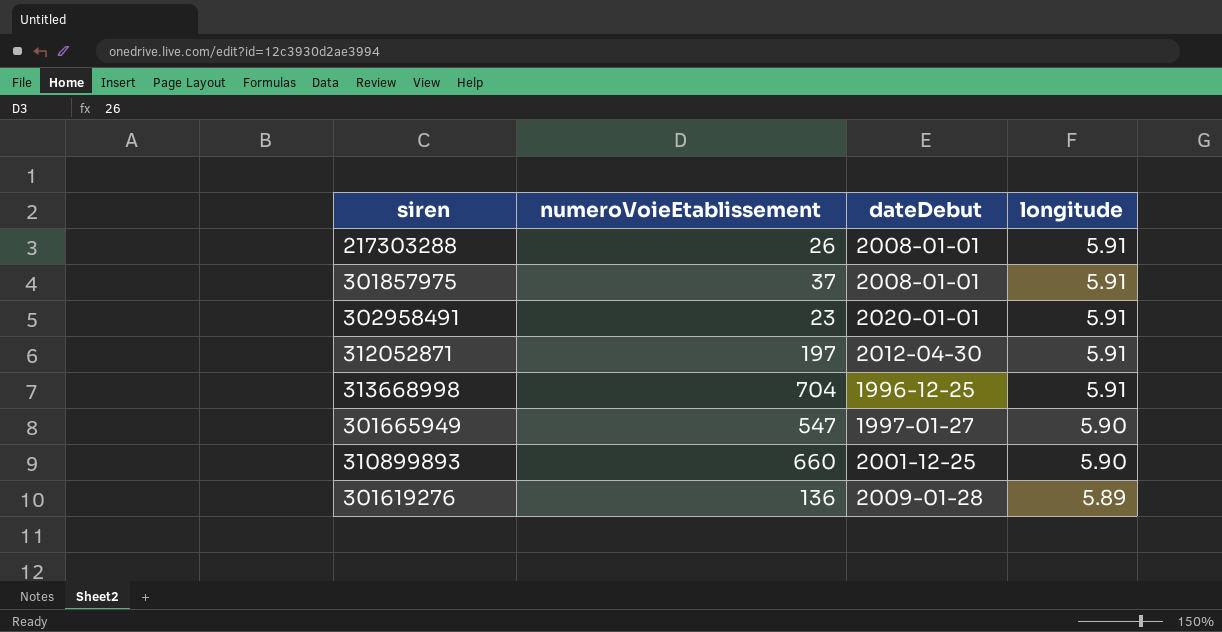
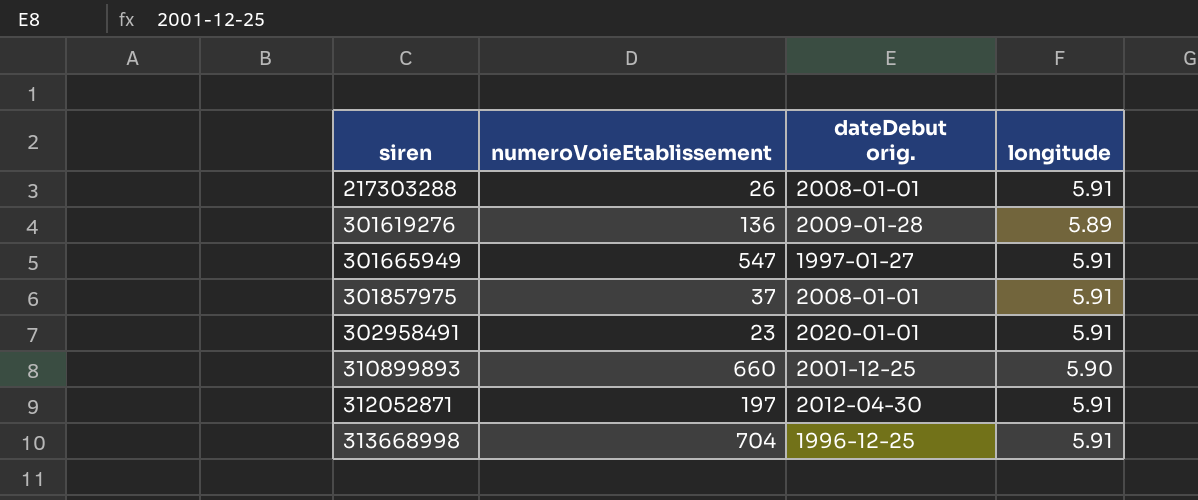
row order: longitude descending -> siren ascending
column name: dateDebut -> dateDebut orig.
301665949 | longitude: 5.90 -> 5.91

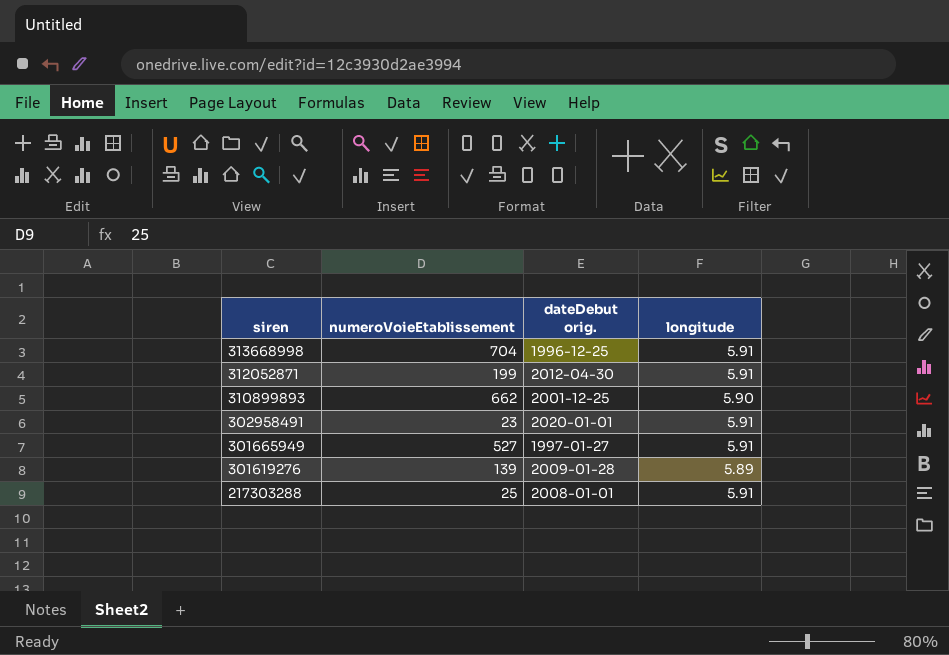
row order: siren ascending -> siren descending
row 301857975: 37 | 2008-01-01 | 5.91 -> none
312052871 | numeroVoieEtablissement: 197 -> 199
310899893 | numeroVoieEtablissement: 660 -> 662
301665949 | numeroVoieEtablissement: 547 -> 527
301619276 | numeroVoieEtablissement: 136 -> 139
217303288 | numeroVoieEtablissement: 26 -> 25

